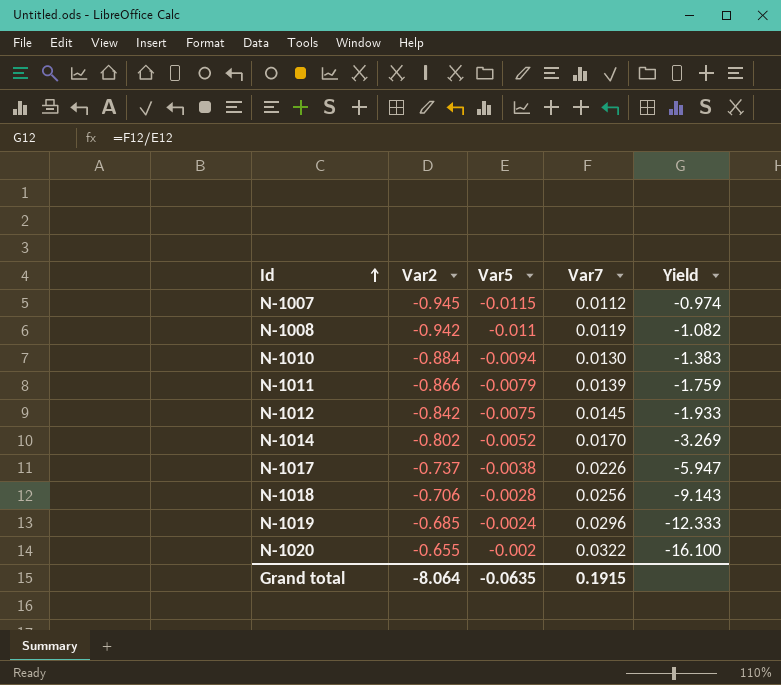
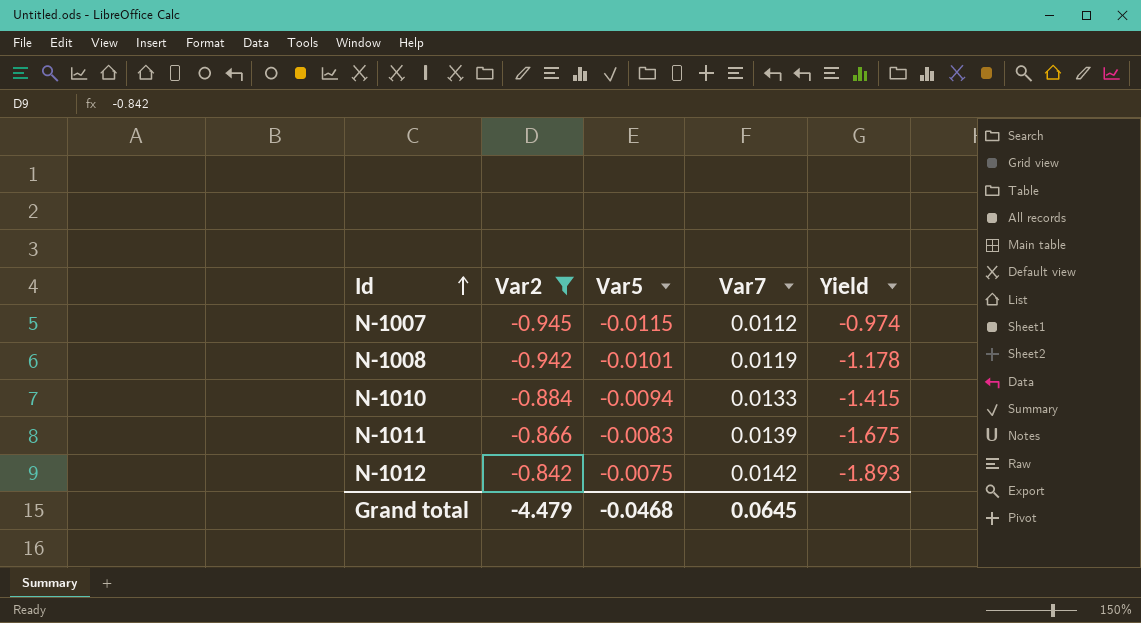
filter: none -> Var2 <= -0.842
N-1008 | Var5: -0.011 -> -0.0101
N-1008 | Yield: -1.082 -> -1.178
N-1010 | Var7: 0.0130 -> 0.0133
N-1010 | Yield: -1.383 -> -1.415
N-1011 | Var5: -0.0079 -> -0.0083
N-1011 | Yield: -1.759 -> -1.675
N-1012 | Var7: 0.0145 -> 0.0142
N-1012 | Yield: -1.933 -> -1.893
Grand total | Var2: -8.064 -> -4.479
Grand total | Var5: -0.0635 -> -0.0468
Grand total | Var7: 0.1915 -> 0.0645

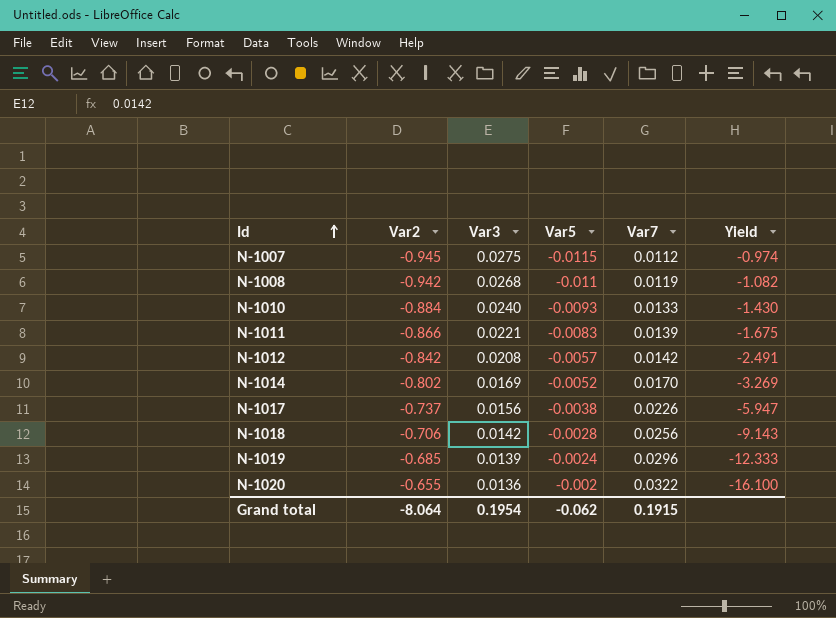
filter: Var2 <= -0.842 -> none
column Var3 | position: none -> 3
N-1008 | Var5: -0.0101 -> -0.011
N-1008 | Yield: -1.178 -> -1.082
N-1010 | Var5: -0.0094 -> -0.0093
N-1010 | Yield: -1.415 -> -1.430
N-1012 | Var5: -0.0075 -> -0.0057
N-1012 | Yield: -1.893 -> -2.491
Grand total | Var2: -4.479 -> -8.064
Grand total | Var5: -0.0468 -> -0.062
Grand total | Var7: 0.0645 -> 0.1915

